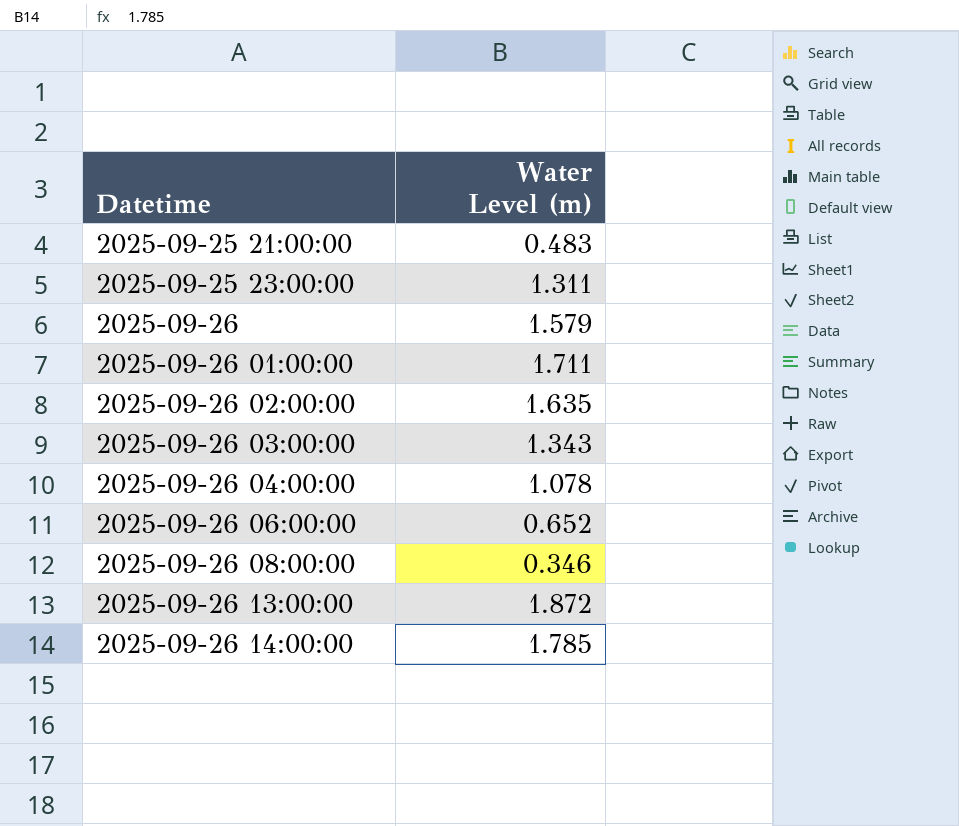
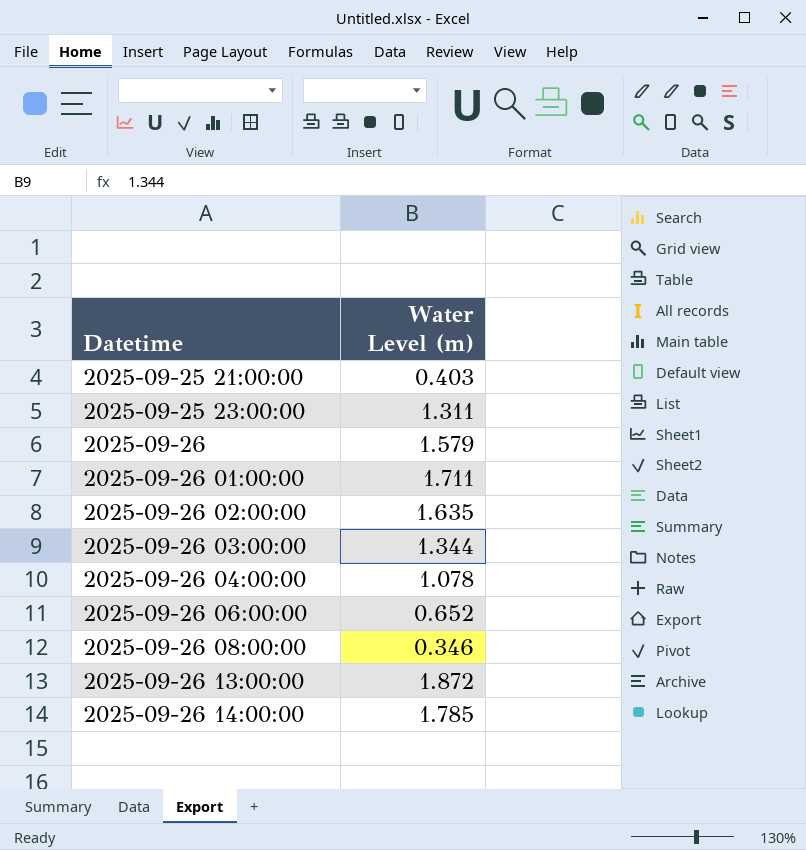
2025-09-25 21:00:00 | Water Level (m): 0.483 -> 0.403
2025-09-26 03:00:00 | Water Level (m): 1.343 -> 1.344

